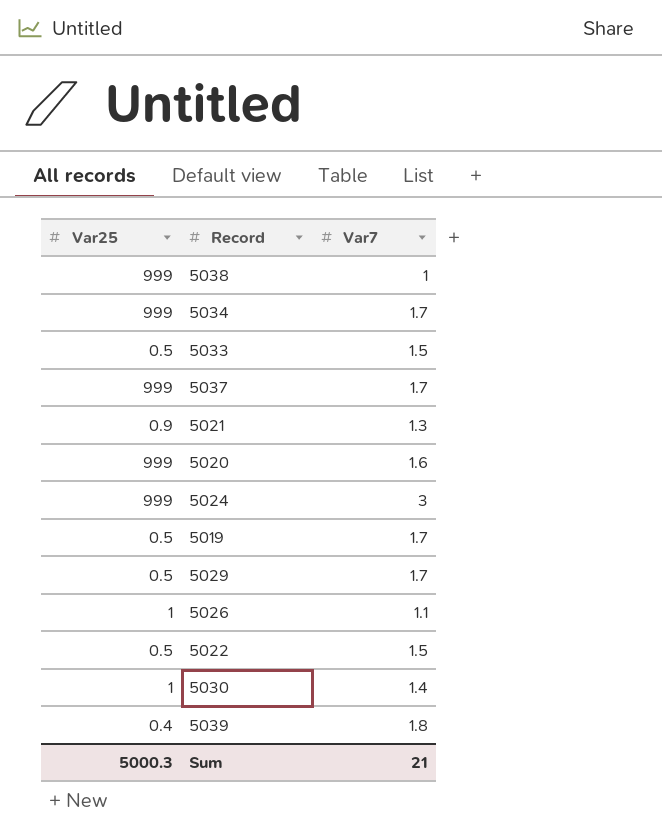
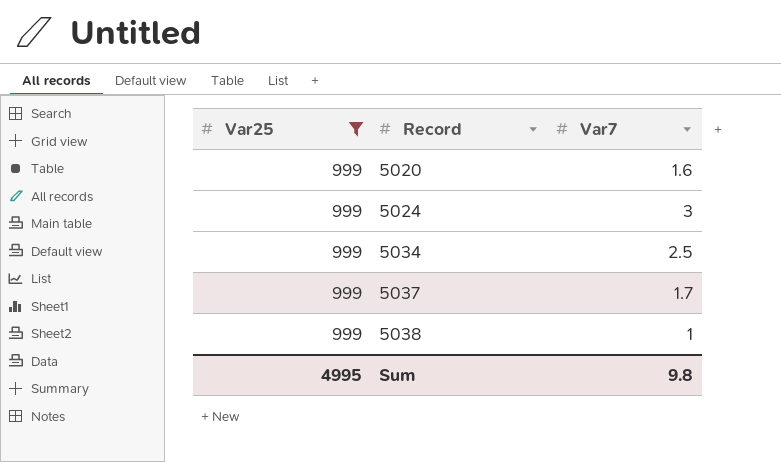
filter: none -> Var25 = 999
row order: none -> Record ascending
5034 | Var7: 1.7 -> 2.5
Sum | Var25: 5000.3 -> 4995
Sum | Var7: 21 -> 9.8

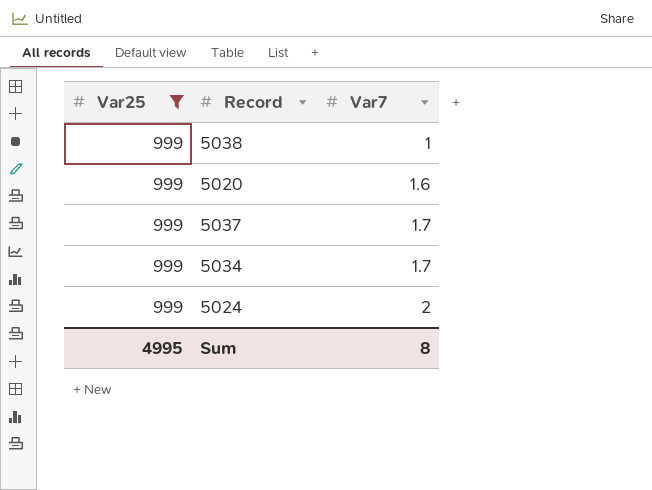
row order: Record ascending -> Var7 ascending
5034 | Var7: 2.5 -> 1.7
5024 | Var7: 3 -> 2
Sum | Var7: 9.8 -> 8

